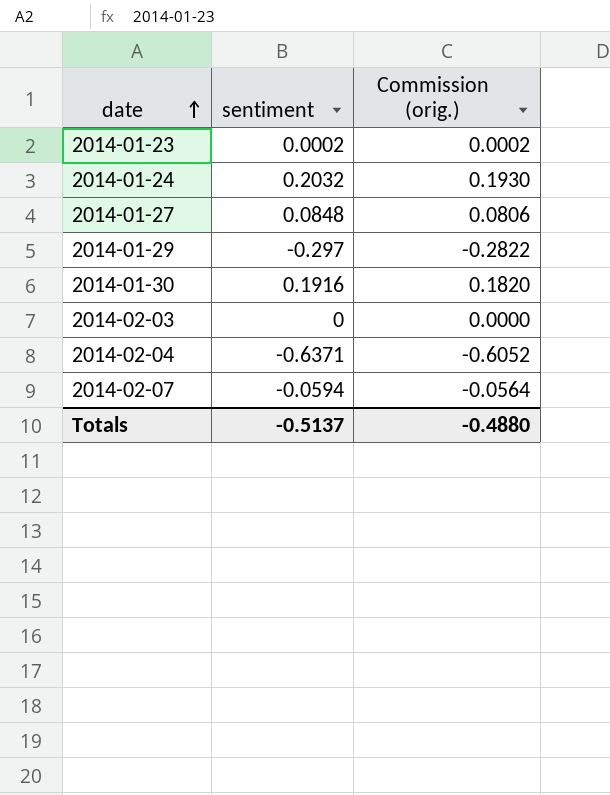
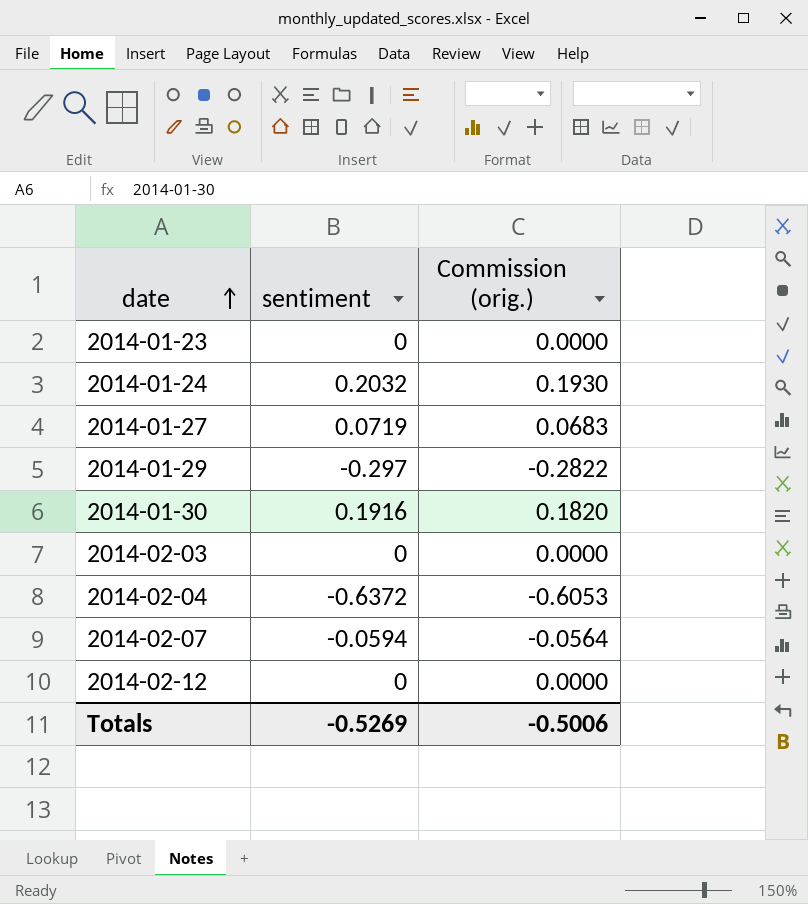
2014-01-23 | sentiment: 0.0002 -> 0
2014-01-23 | Commission (orig.): 0.0002 -> 0.0000
2014-01-27 | sentiment: 0.0848 -> 0.0719
2014-01-27 | Commission (orig.): 0.0806 -> 0.0683
2014-02-04 | sentiment: -0.6371 -> -0.6372
2014-02-04 | Commission (orig.): -0.6052 -> -0.6053
row 2014-02-12: none -> 0 | 0.0000
Totals | sentiment: -0.5137 -> -0.5269
Totals | Commission (orig.): -0.4880 -> -0.5006

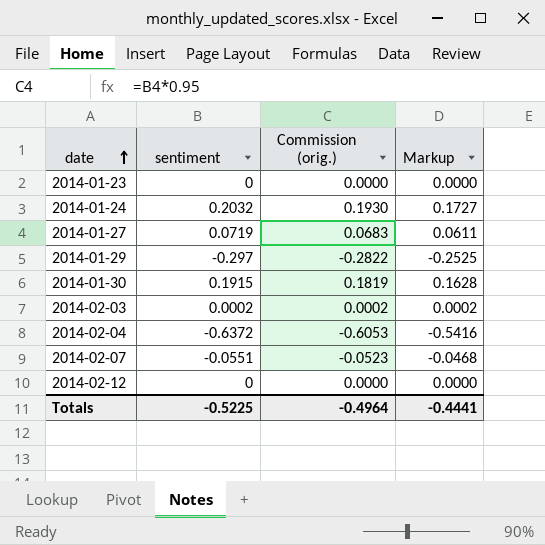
column Markup | formula: none -> [sentiment] * 0.85
2014-01-30 | sentiment: 0.1916 -> 0.1915
2014-01-30 | Commission (orig.): 0.1820 -> 0.1819
2014-02-03 | sentiment: 0 -> 0.0002
2014-02-03 | Commission (orig.): 0.0000 -> 0.0002
2014-02-07 | sentiment: -0.0594 -> -0.0551
2014-02-07 | Commission (orig.): -0.0564 -> -0.0523
Totals | sentiment: -0.5269 -> -0.5225
Totals | Commission (orig.): -0.5006 -> -0.4964

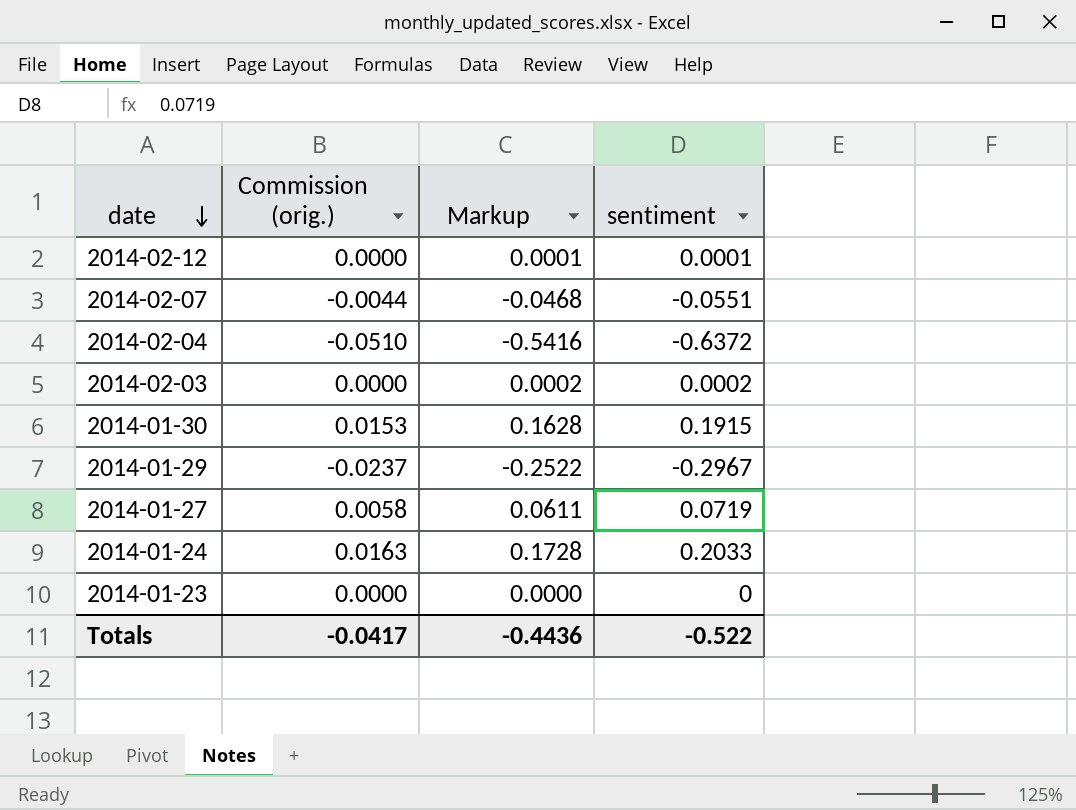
row order: date ascending -> date descending
column Commission (orig.) | formula: [sentiment] * 0.95 -> [sentiment] * 0.08
column sentiment | position: 2 -> 4
2014-02-12 | Markup: 0.0000 -> 0.0001
2014-02-12 | sentiment: 0 -> 0.0001
2014-01-29 | Markup: -0.2525 -> -0.2522
2014-01-29 | sentiment: -0.297 -> -0.2967
2014-01-24 | Markup: 0.1727 -> 0.1728
2014-01-24 | sentiment: 0.2032 -> 0.2033
Totals | Commission (orig.): -0.4964 -> -0.0417
Totals | Markup: -0.4441 -> -0.4436
Totals | sentiment: -0.5225 -> -0.522

